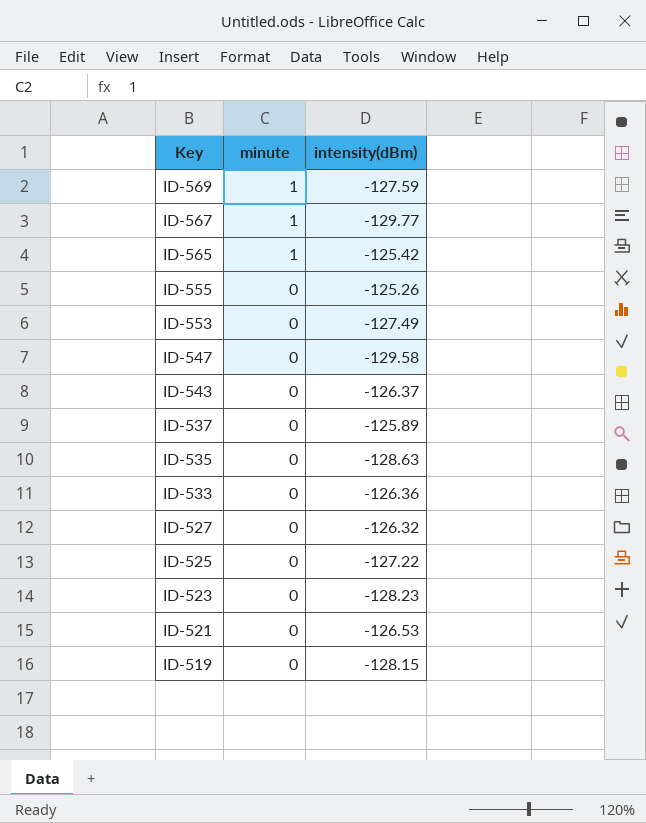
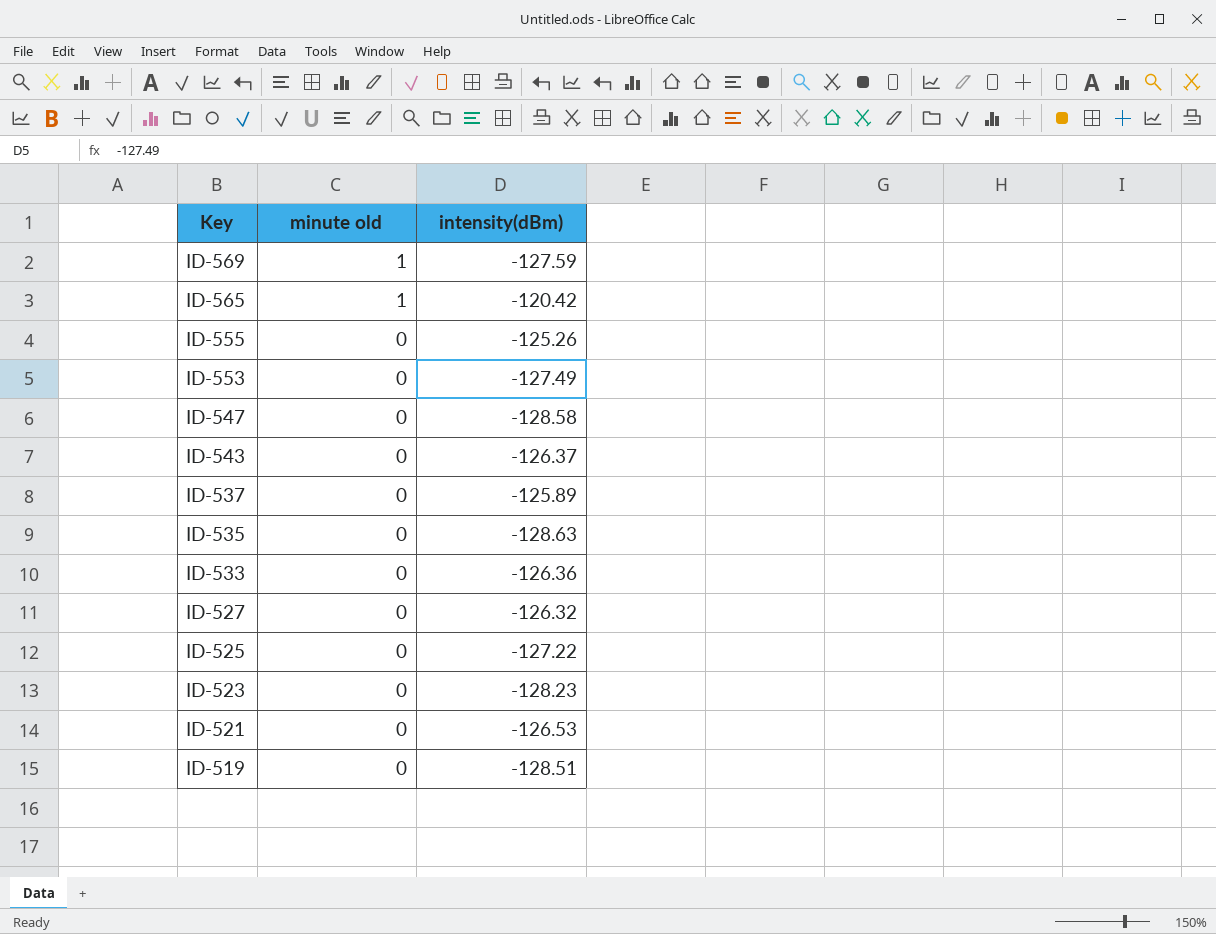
column name: minute -> minute old
row ID-567: 1 | -129.77 -> none
ID-565 | intensity(dBm): -125.42 -> -120.42
ID-547 | intensity(dBm): -129.58 -> -128.58
ID-519 | intensity(dBm): -128.15 -> -128.51

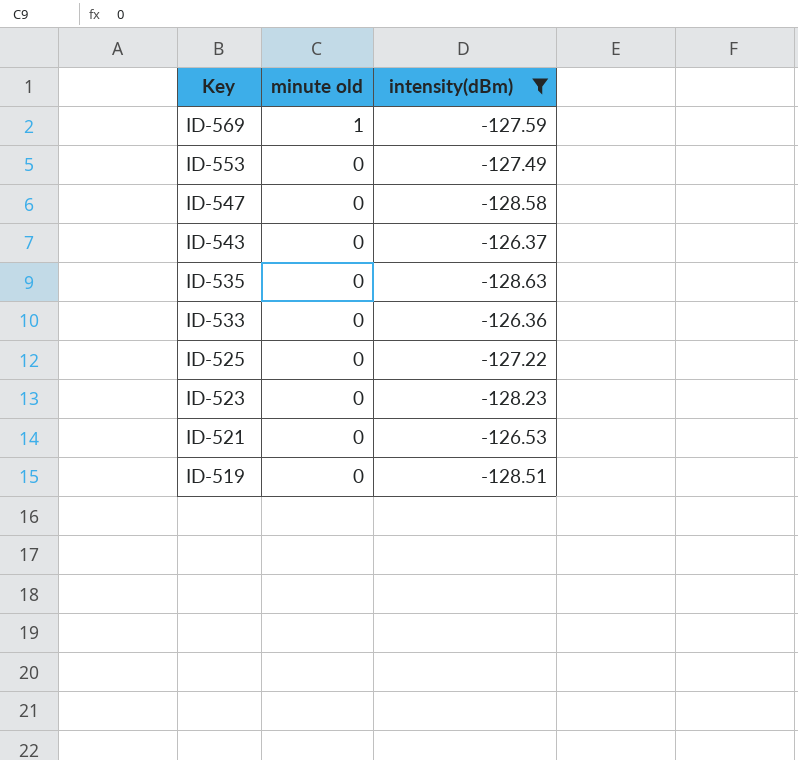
filter: none -> intensity(dBm) <= -126.36

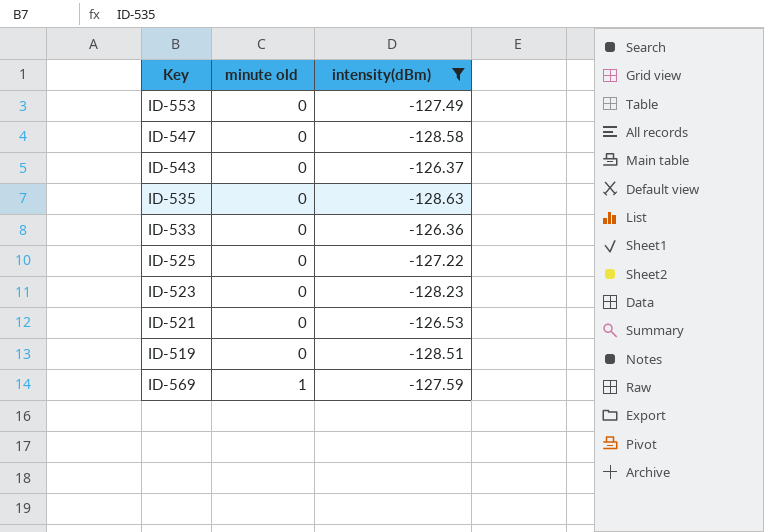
row order: Key descending -> minute old ascending

